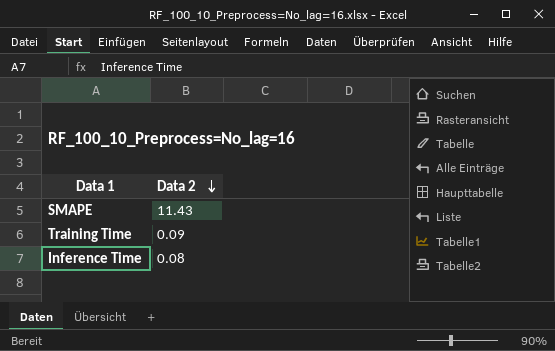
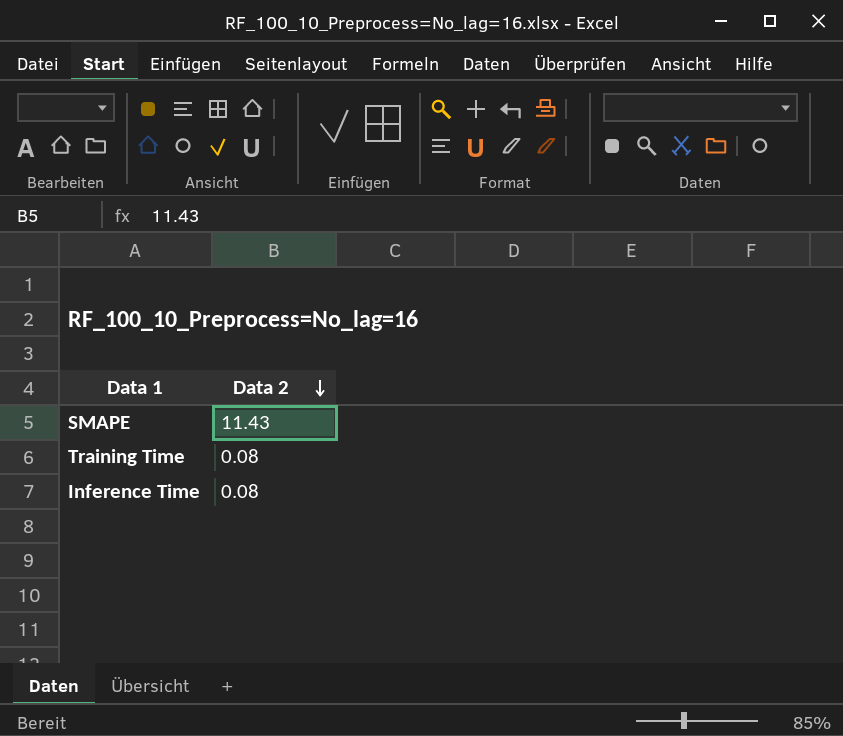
Training Time | Data 2: 0.09 -> 0.08

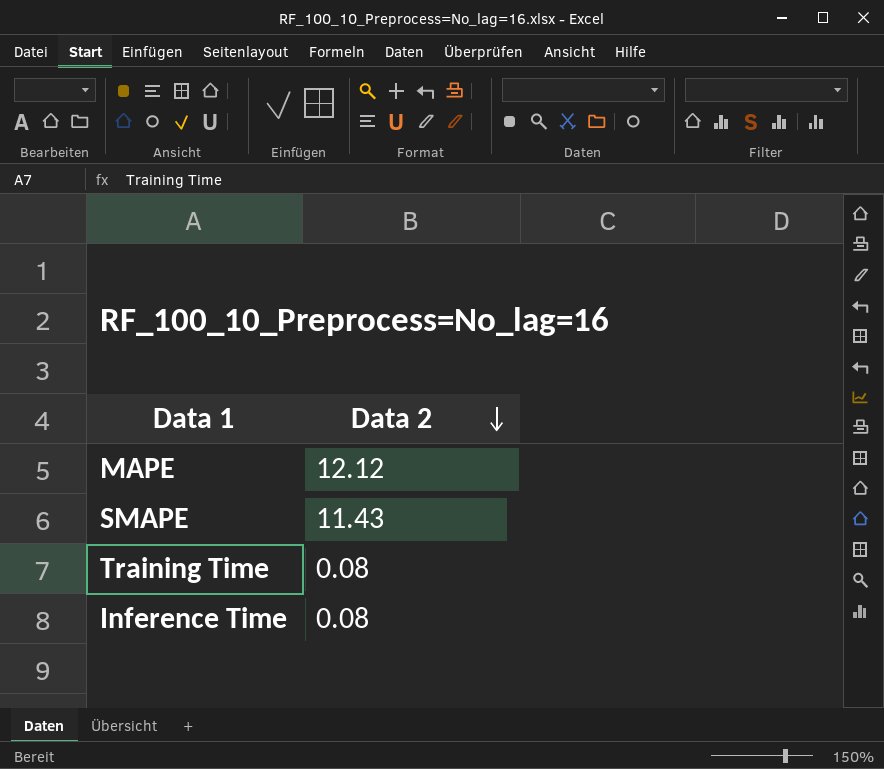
row MAPE: none -> 12.12

